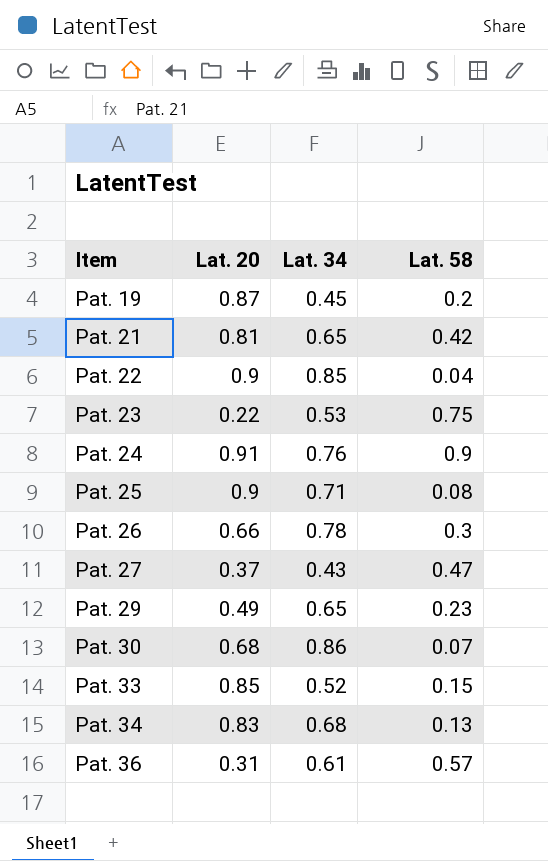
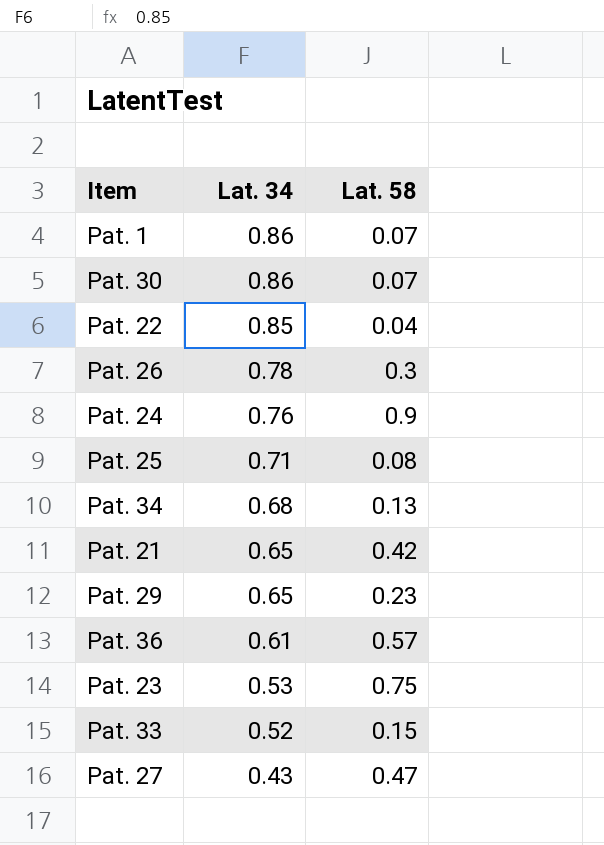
row order: Item ascending -> Lat. 34 descending
column Lat. 20 | position: 2 -> none
row Pat. 19: 0.87 | 0.45 | 0.2 -> none
row Pat. 1: none -> 0.86 | 0.07

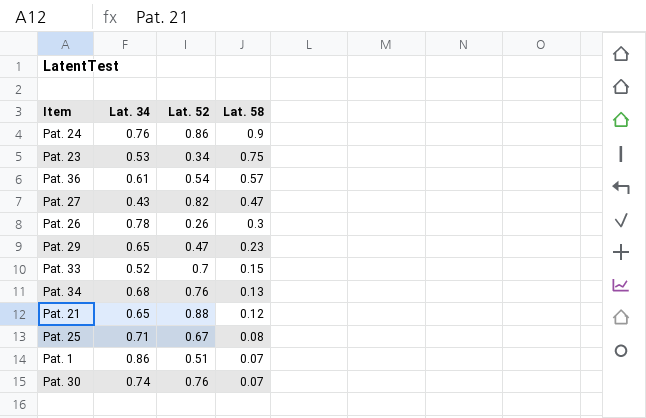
row order: Lat. 34 descending -> Lat. 58 descending
column Lat. 52 | position: none -> 3
row Pat. 22: 0.85 | 0.04 -> none
Pat. 21 | Lat. 58: 0.42 -> 0.12
Pat. 30 | Lat. 34: 0.86 -> 0.74

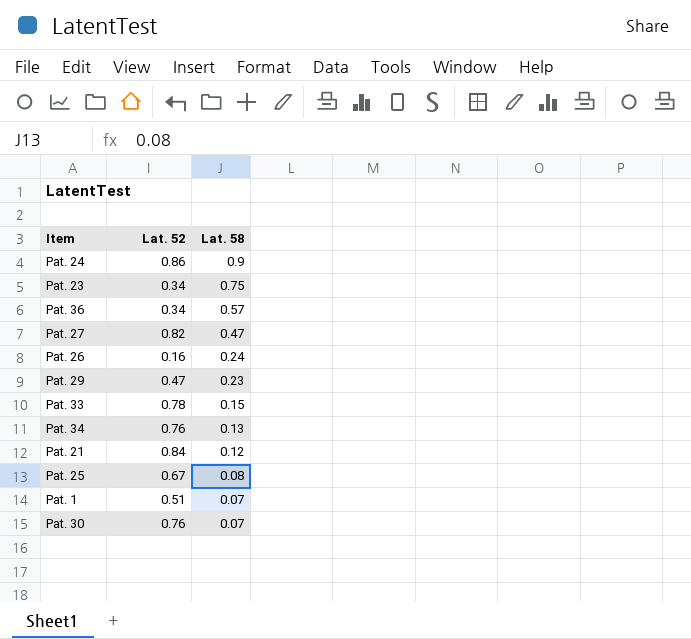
column Lat. 34 | position: 2 -> none
Pat. 36 | Lat. 52: 0.54 -> 0.34
Pat. 26 | Lat. 52: 0.26 -> 0.16
Pat. 26 | Lat. 58: 0.3 -> 0.24
Pat. 33 | Lat. 52: 0.7 -> 0.78
Pat. 21 | Lat. 52: 0.88 -> 0.84

